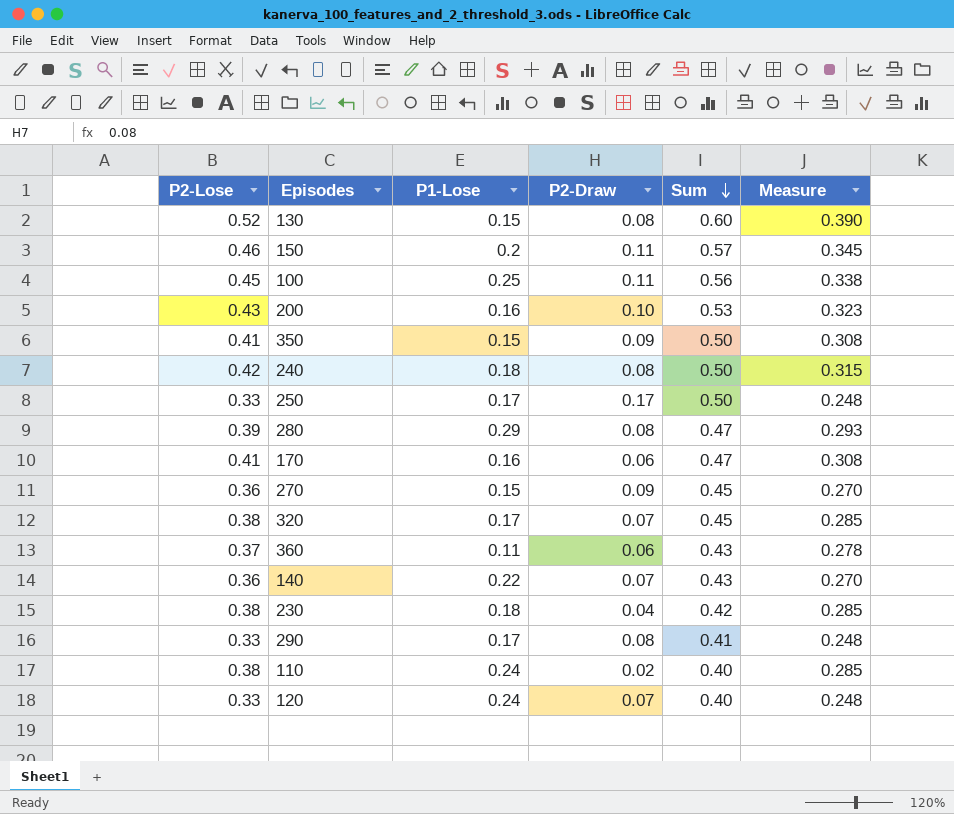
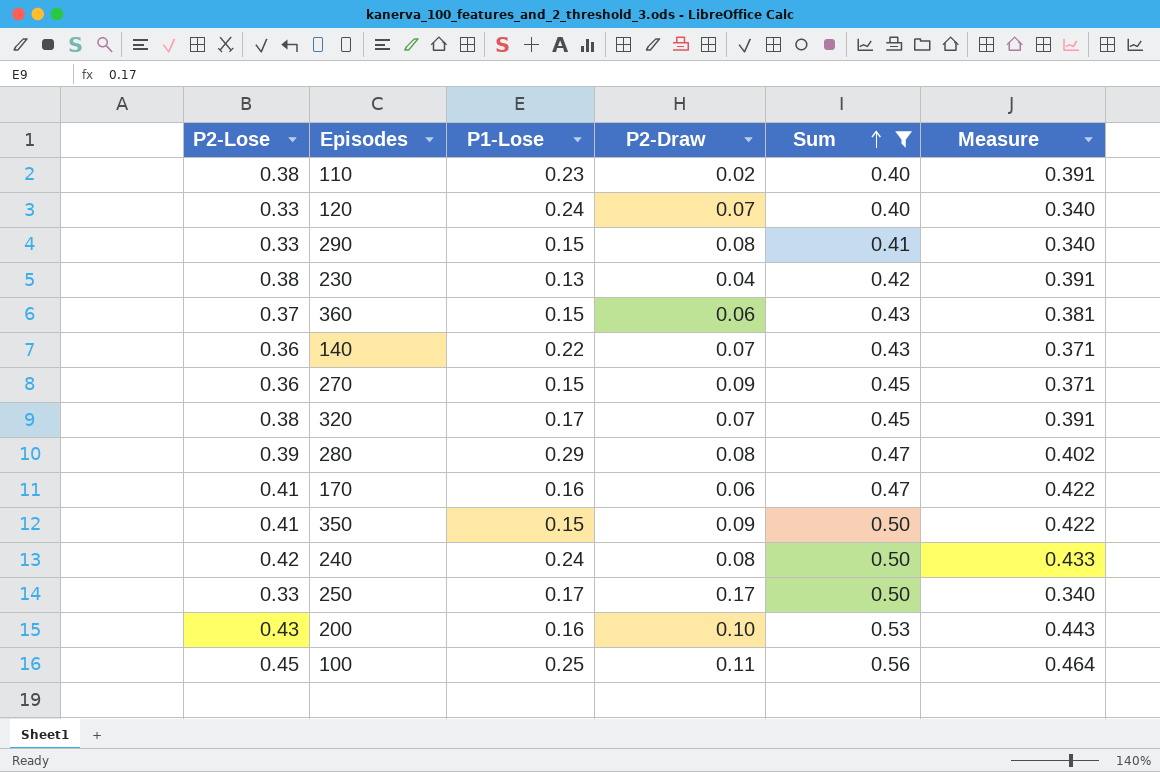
filter: none -> Sum <= 0.56
row order: Sum descending -> Sum ascending
column Measure | formula: [P2-Lose] * 0.75 -> [P2-Lose] * 1.03
110 | P1-Lose: 0.24 -> 0.23
290 | P1-Lose: 0.17 -> 0.15
230 | P1-Lose: 0.18 -> 0.13
360 | P1-Lose: 0.11 -> 0.15
240 | P1-Lose: 0.18 -> 0.24

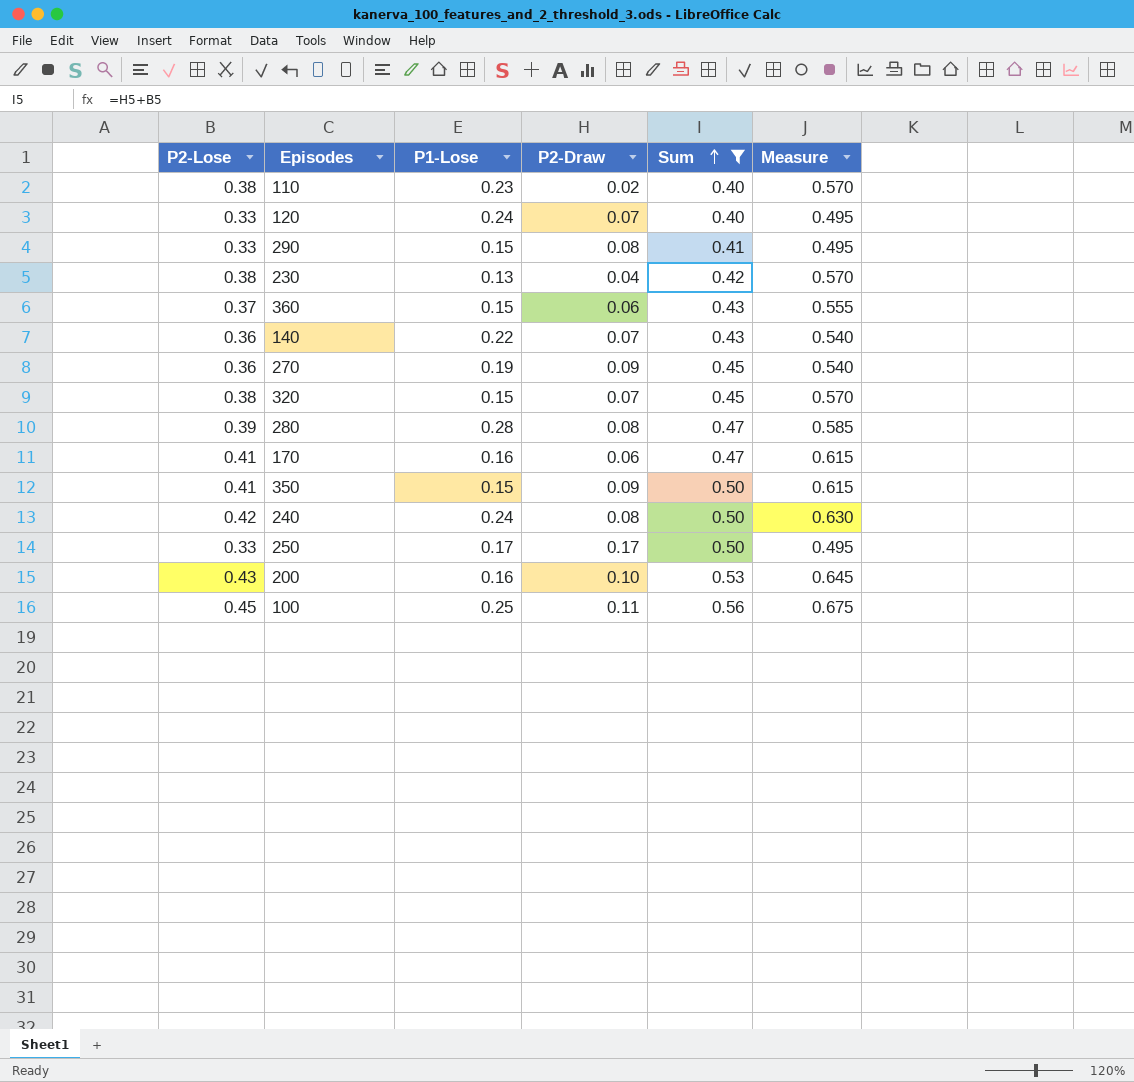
column Measure | formula: [P2-Lose] * 1.03 -> [P2-Lose] * 1.5
270 | P1-Lose: 0.15 -> 0.19
320 | P1-Lose: 0.17 -> 0.15
280 | P1-Lose: 0.29 -> 0.28

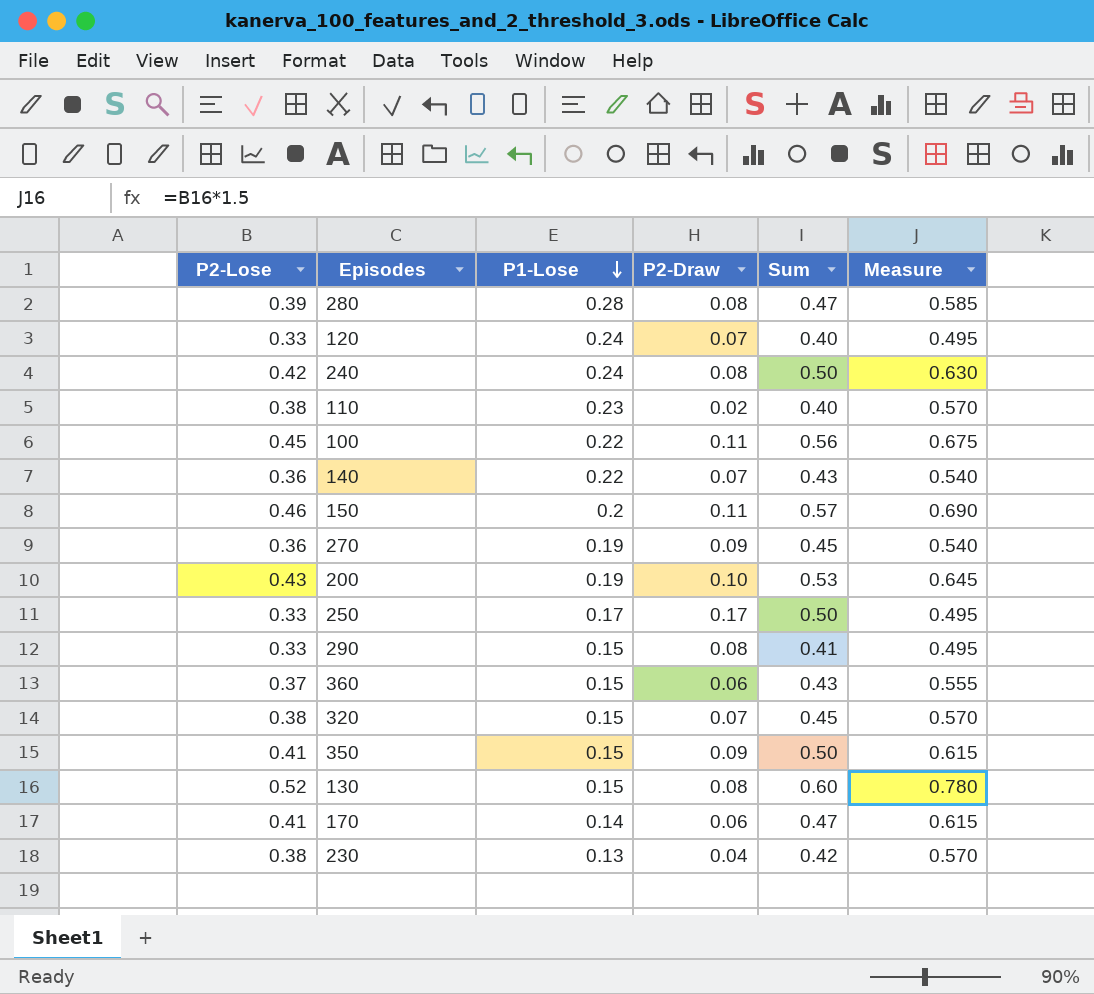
filter: Sum <= 0.56 -> none
row order: Sum ascending -> P1-Lose descending
100 | P1-Lose: 0.25 -> 0.22
200 | P1-Lose: 0.16 -> 0.19
170 | P1-Lose: 0.16 -> 0.14

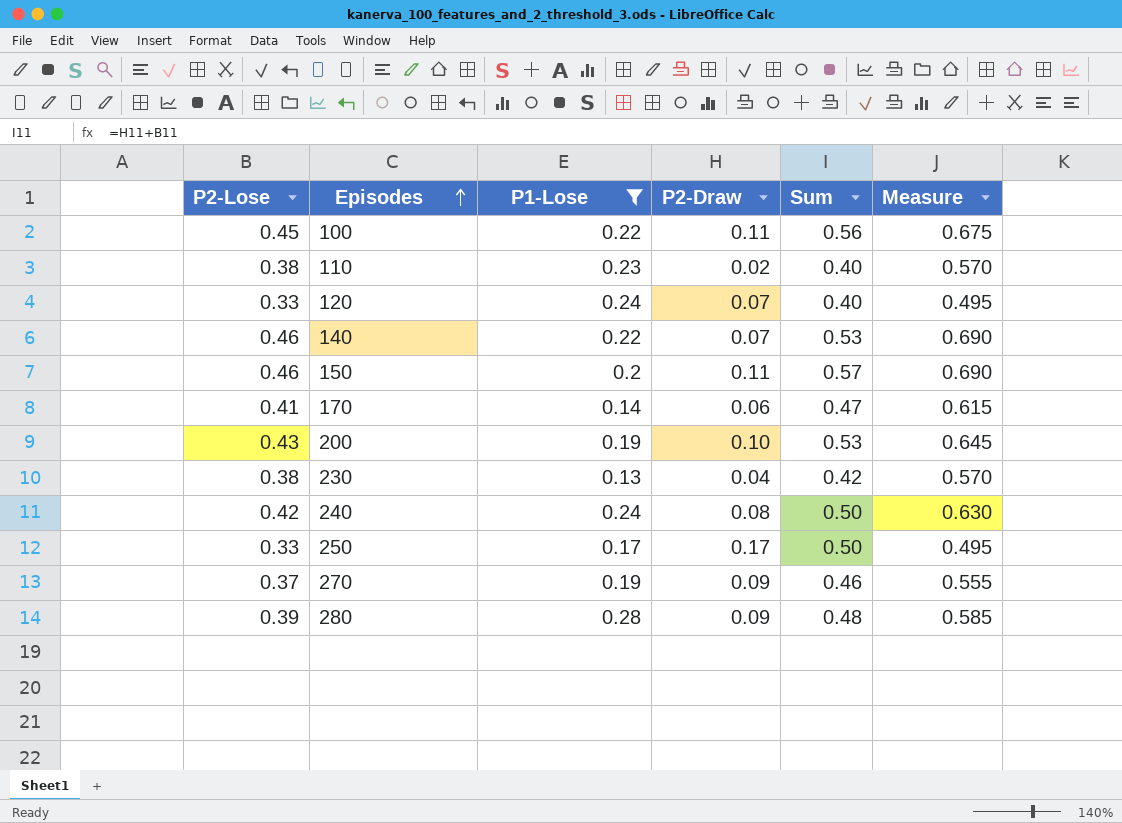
filter: none -> P1-Lose != 0.15
row order: P1-Lose descending -> Episodes ascending
140 | P2-Lose: 0.36 -> 0.46
140 | Sum: 0.43 -> 0.53
140 | Measure: 0.540 -> 0.690
270 | P2-Lose: 0.36 -> 0.37
270 | Sum: 0.45 -> 0.46
270 | Measure: 0.540 -> 0.555
280 | P2-Draw: 0.08 -> 0.09
280 | Sum: 0.47 -> 0.48

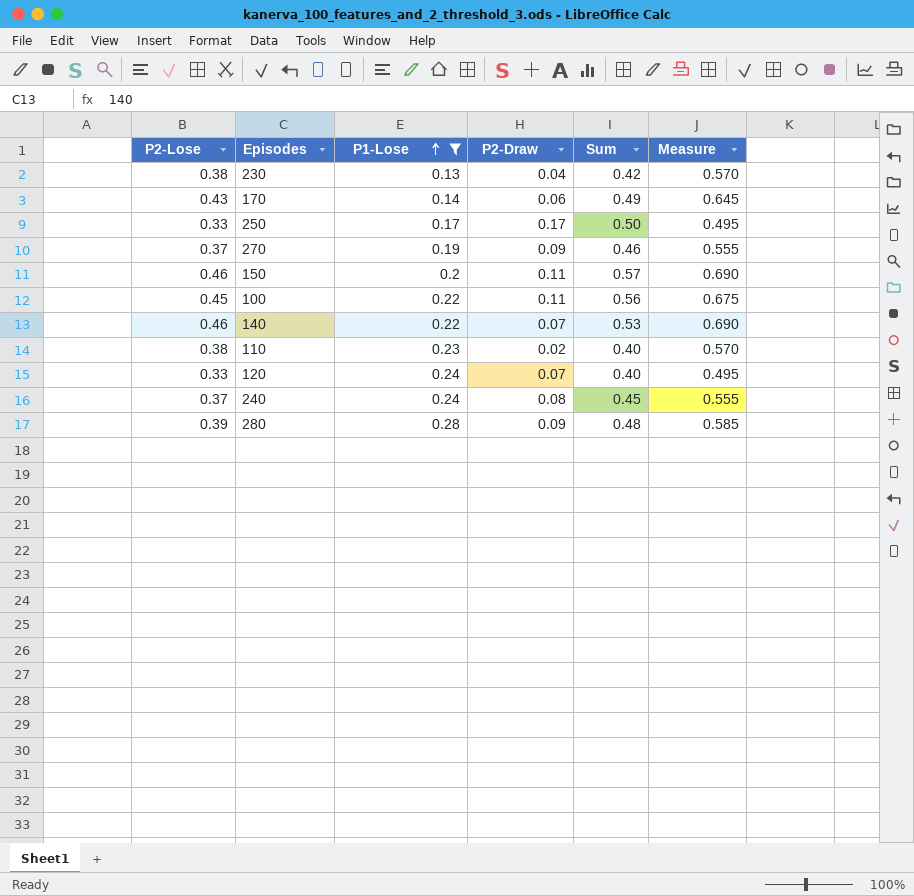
row order: Episodes ascending -> P1-Lose ascending
row 200: 0.43 | 0.19 | 0.10 | 0.53 | 0.645 -> none
170 | P2-Lose: 0.41 -> 0.43
170 | Sum: 0.47 -> 0.49
170 | Measure: 0.615 -> 0.645
240 | P2-Lose: 0.42 -> 0.37
240 | Sum: 0.50 -> 0.45
240 | Measure: 0.630 -> 0.555

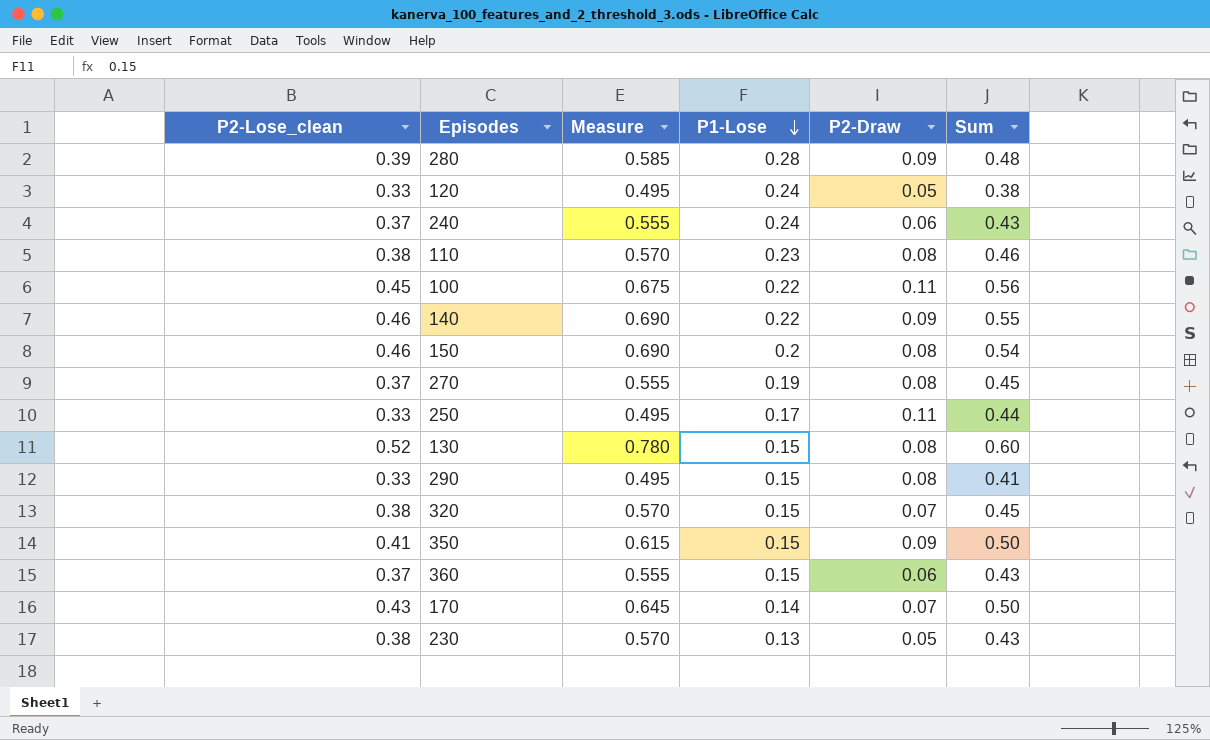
filter: P1-Lose != 0.15 -> none
row order: P1-Lose ascending -> P1-Lose descending
column name: P2-Lose -> P2-Lose_clean
column Measure | position: 6 -> 3
120 | P2-Draw: 0.07 -> 0.05
120 | Sum: 0.40 -> 0.38
240 | P2-Draw: 0.08 -> 0.06
240 | Sum: 0.45 -> 0.43
110 | P2-Draw: 0.02 -> 0.08
110 | Sum: 0.40 -> 0.46
140 | P2-Draw: 0.07 -> 0.09
140 | Sum: 0.53 -> 0.55
150 | P2-Draw: 0.11 -> 0.08
150 | Sum: 0.57 -> 0.54
270 | P2-Draw: 0.09 -> 0.08
270 | Sum: 0.46 -> 0.45
250 | P2-Draw: 0.17 -> 0.11
250 | Sum: 0.50 -> 0.44
170 | P2-Draw: 0.06 -> 0.07
170 | Sum: 0.49 -> 0.50
230 | P2-Draw: 0.04 -> 0.05
230 | Sum: 0.42 -> 0.43

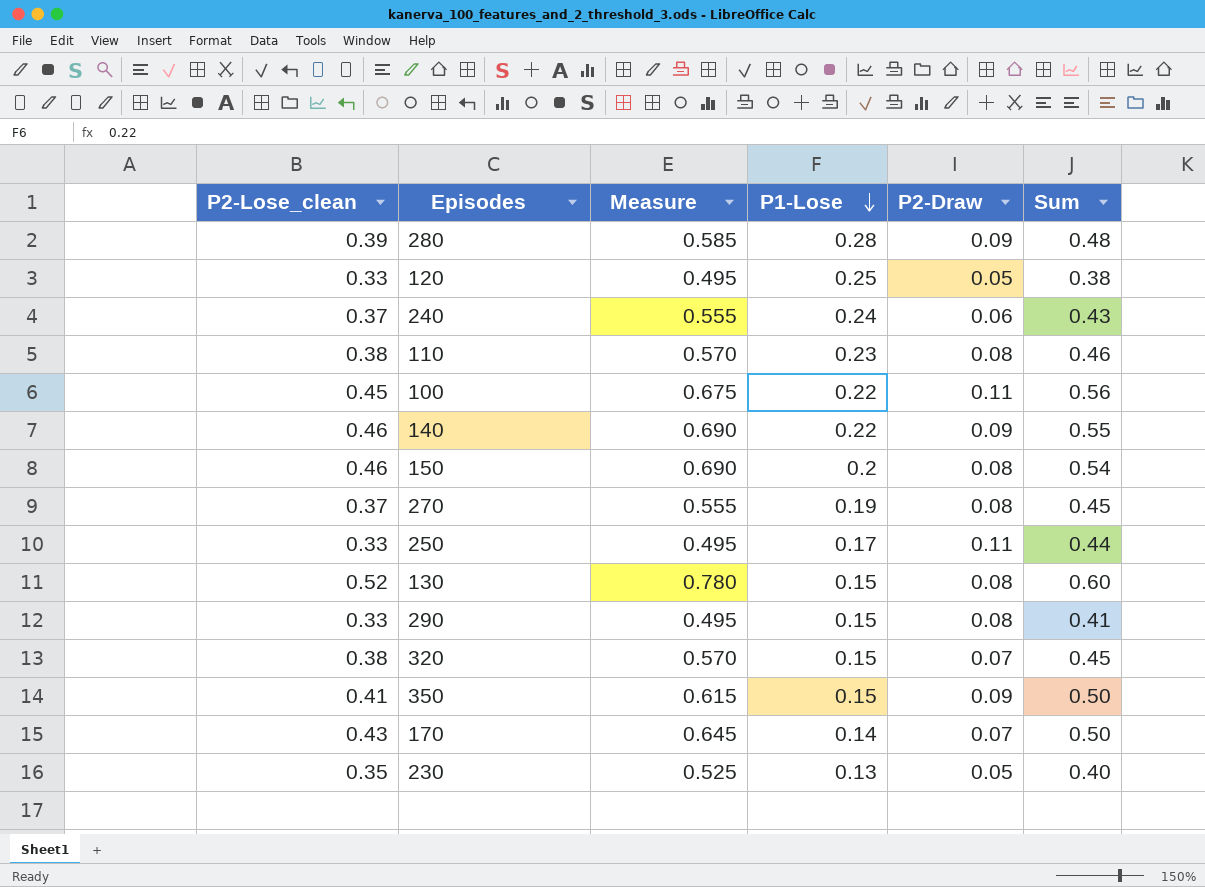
row 360: 0.37 | 0.555 | 0.15 | 0.06 | 0.43 -> none
120 | P1-Lose: 0.24 -> 0.25
230 | P2-Lose_clean: 0.38 -> 0.35
230 | Measure: 0.570 -> 0.525
230 | Sum: 0.43 -> 0.40

